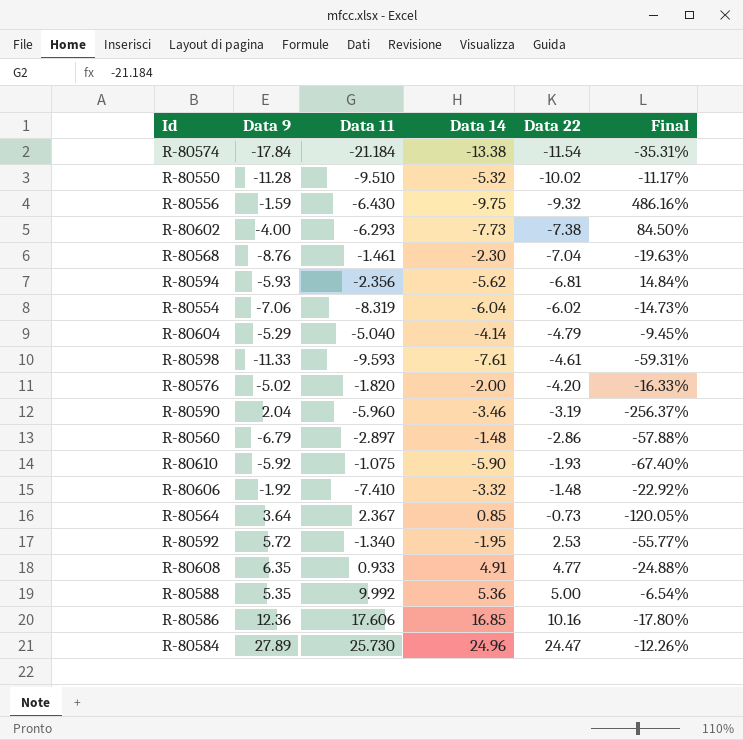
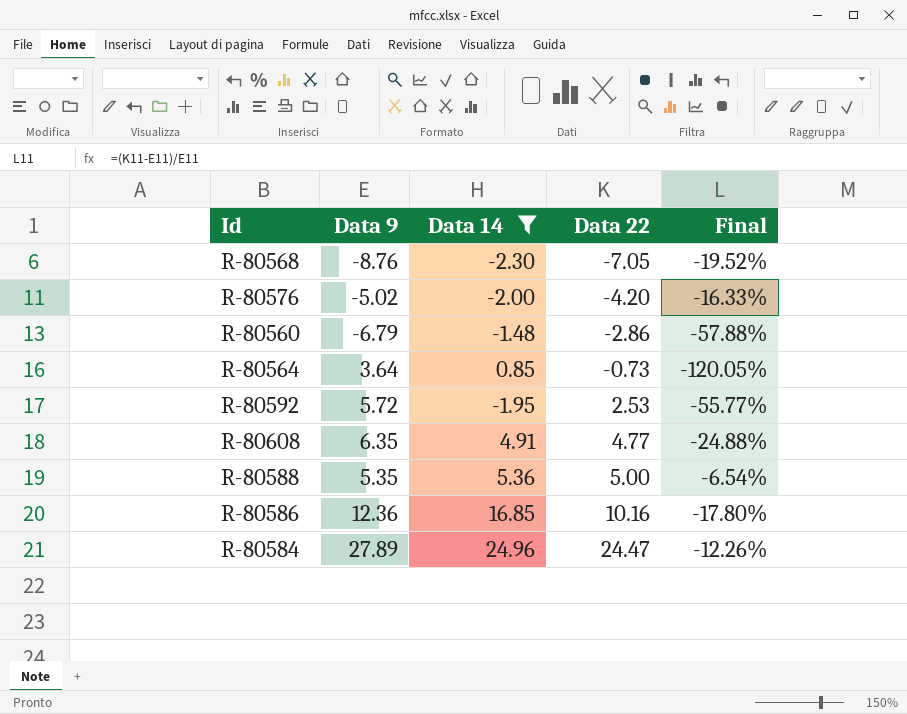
filter: none -> Data 14 >= -2.30
column Data 11 | position: 3 -> none
R-80568 | Data 22: -7.04 -> -7.05
R-80568 | Final: -19.63% -> -19.52%

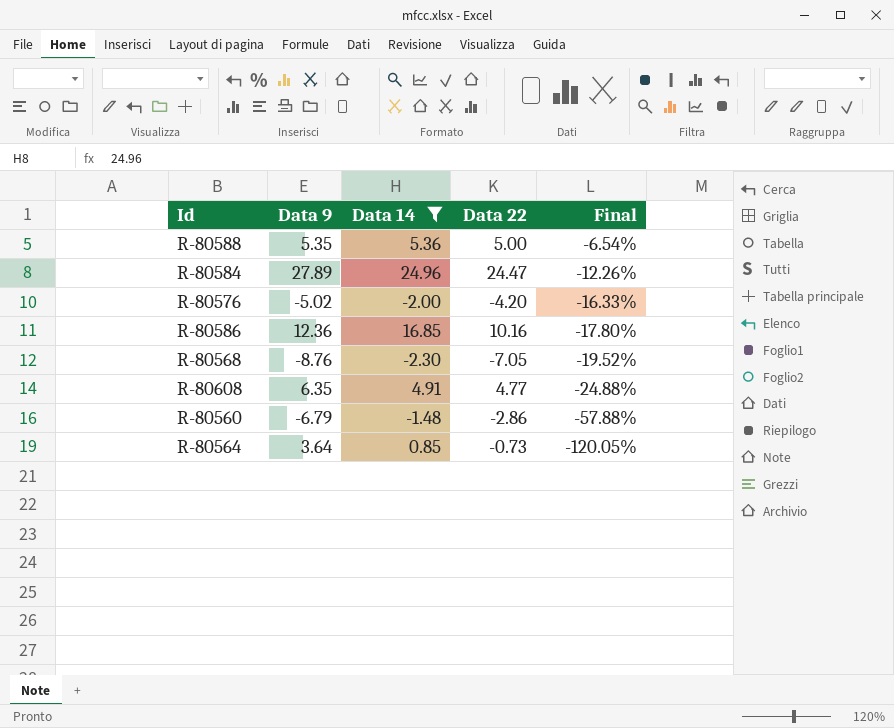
row order: Data 22 ascending -> Final descending
row R-80592: 5.72 | -1.95 | 2.53 | -55.77% -> none

